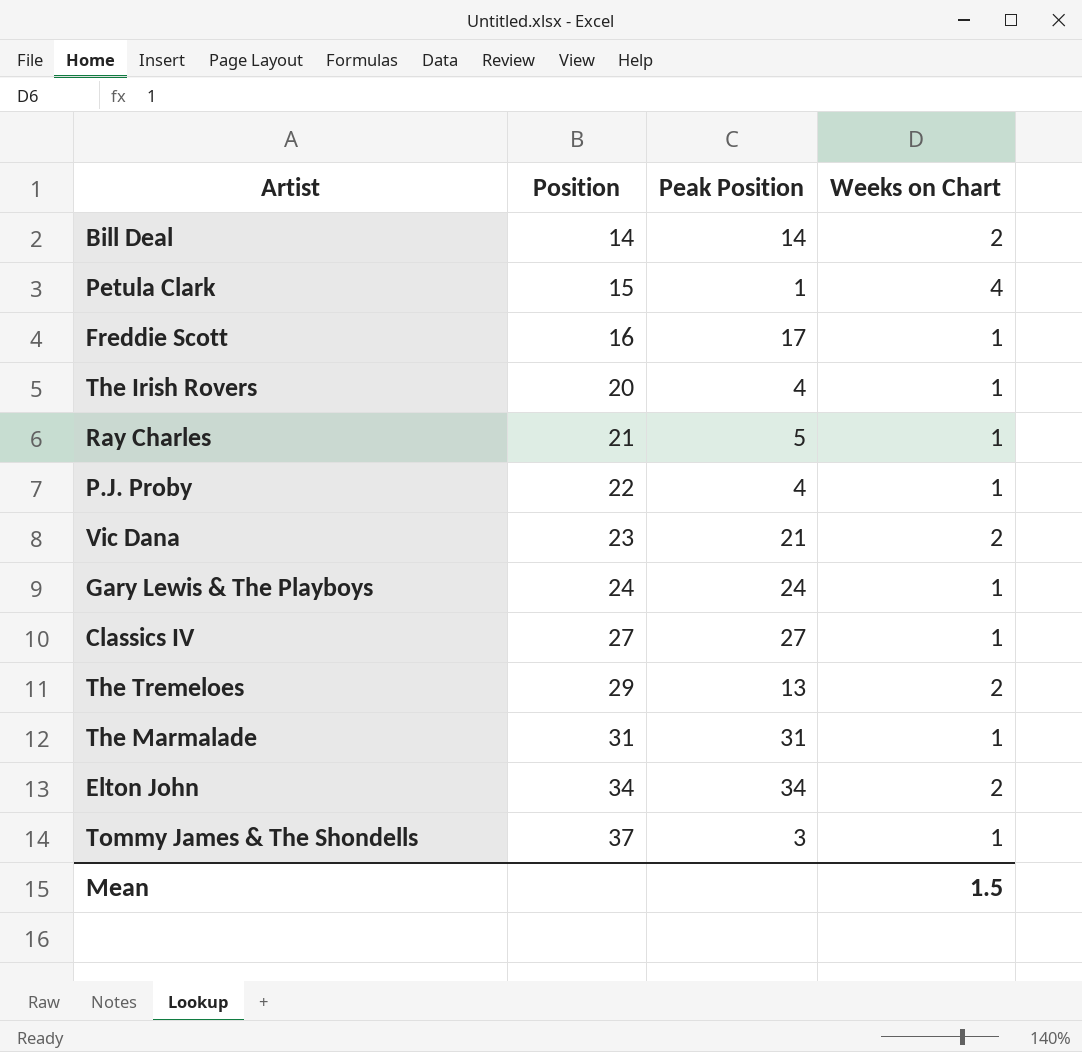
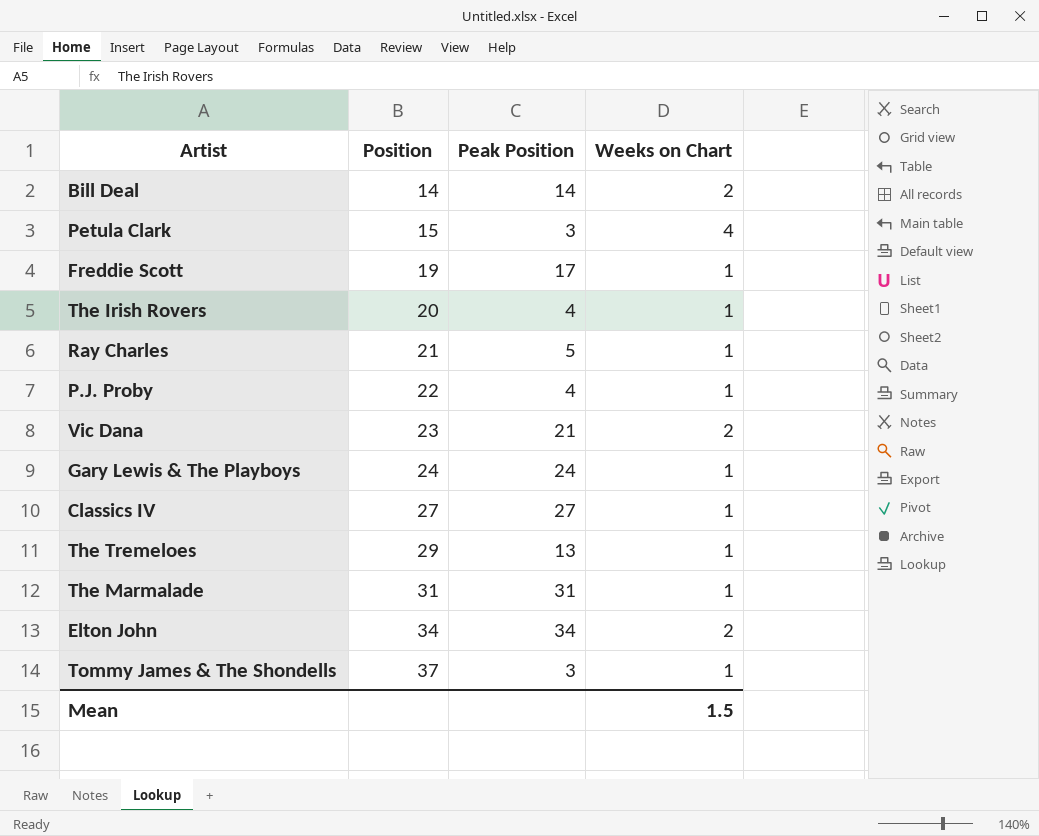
Petula Clark | Peak Position: 1 -> 3
Freddie Scott | Position: 16 -> 19
The Tremeloes | Weeks on Chart: 2 -> 1

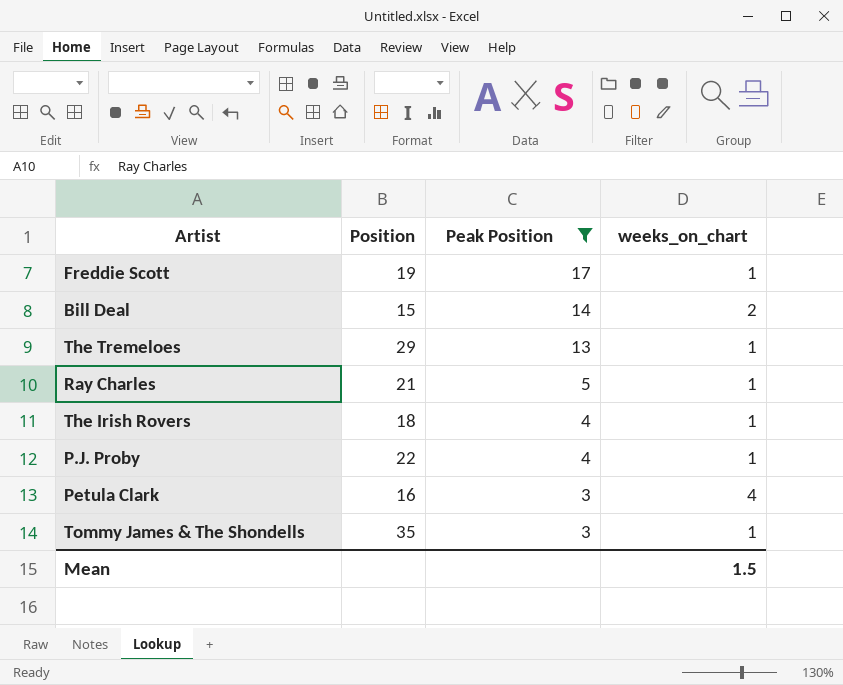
filter: none -> Peak Position <= 17
row order: Position ascending -> Peak Position descending
column name: Weeks on Chart -> weeks_on_chart
Bill Deal | Position: 14 -> 15
The Irish Rovers | Position: 20 -> 18
Petula Clark | Position: 15 -> 16
Tommy James & The Shondells | Position: 37 -> 35

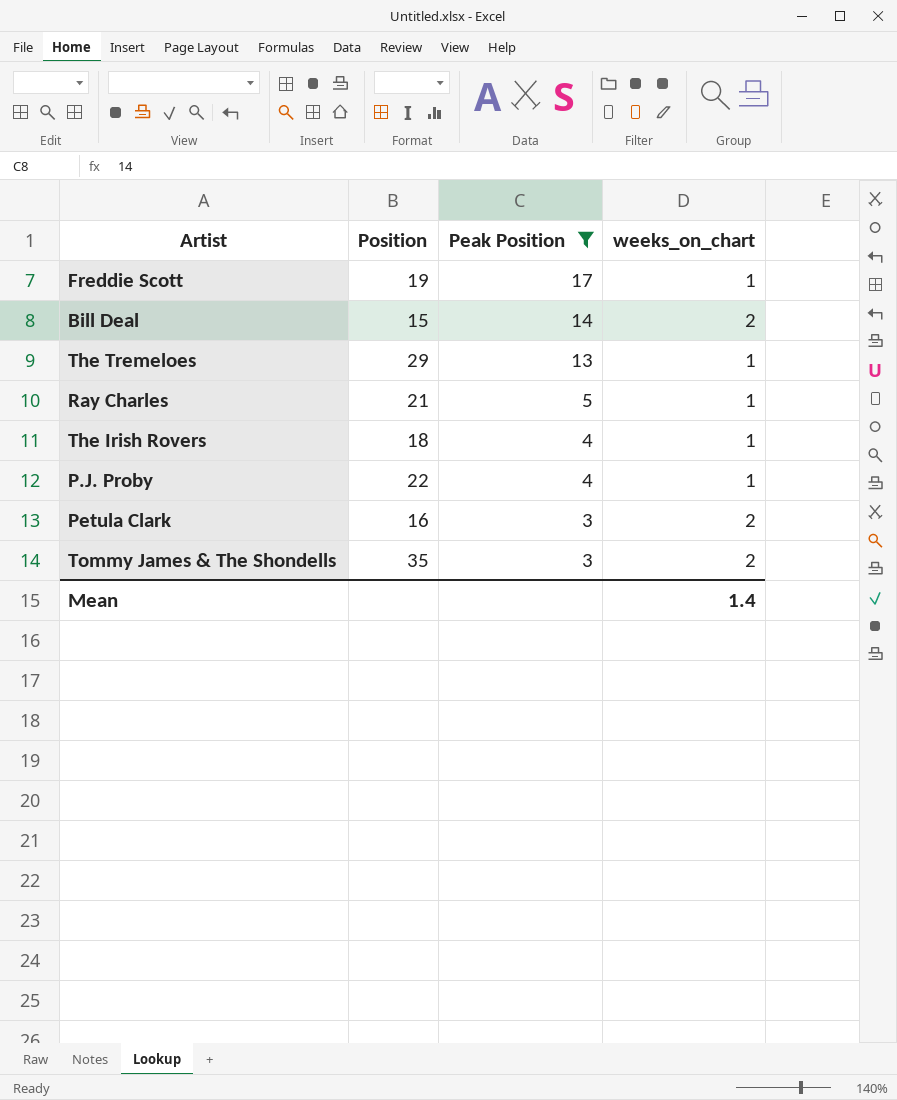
Petula Clark | weeks_on_chart: 4 -> 2
Tommy James & The Shondells | weeks_on_chart: 1 -> 2
Mean | weeks_on_chart: 1.5 -> 1.4

